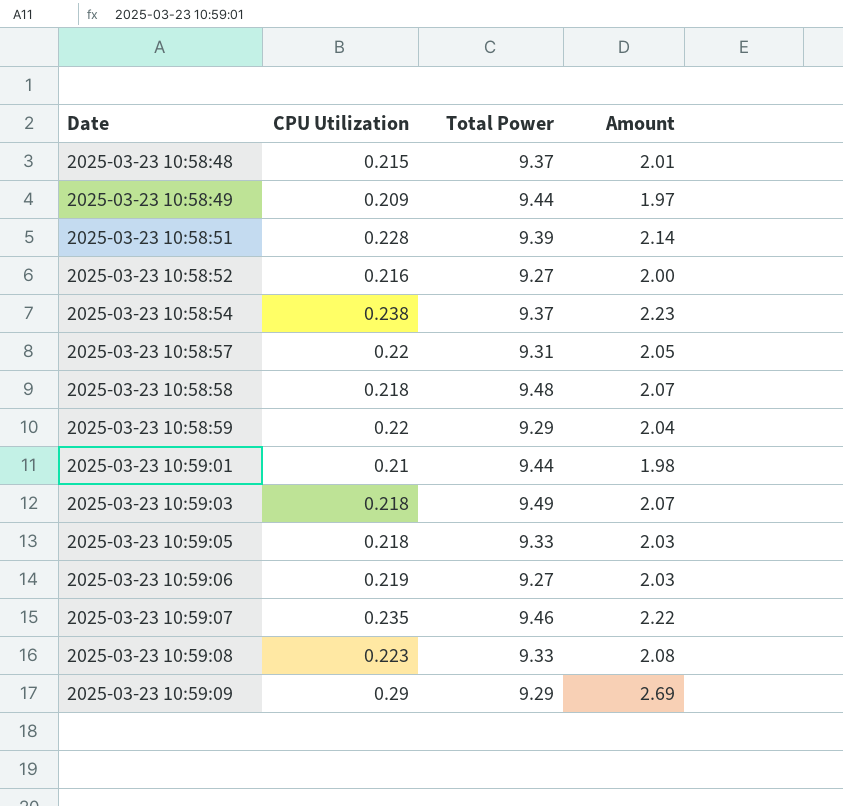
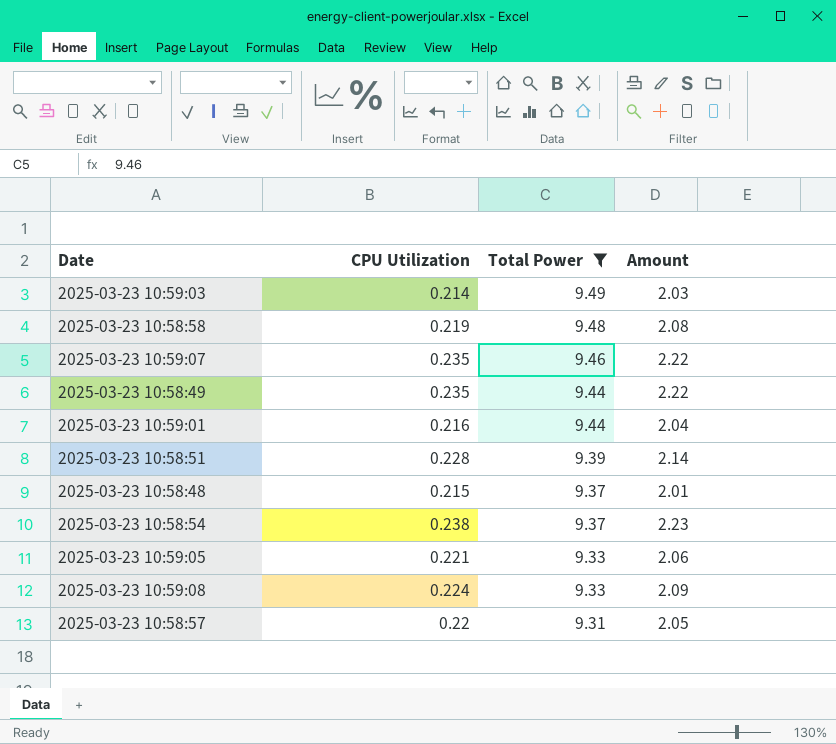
filter: none -> Total Power >= 9.31
row order: Date ascending -> Total Power descending
2025-03-23 10:59:03 | CPU Utilization: 0.218 -> 0.214
2025-03-23 10:59:03 | Amount: 2.07 -> 2.03
2025-03-23 10:58:58 | CPU Utilization: 0.218 -> 0.219
2025-03-23 10:58:58 | Amount: 2.07 -> 2.08
2025-03-23 10:58:49 | CPU Utilization: 0.209 -> 0.235
2025-03-23 10:58:49 | Amount: 1.97 -> 2.22
2025-03-23 10:59:01 | CPU Utilization: 0.21 -> 0.216
2025-03-23 10:59:01 | Amount: 1.98 -> 2.04
2025-03-23 10:59:05 | CPU Utilization: 0.218 -> 0.221
2025-03-23 10:59:05 | Amount: 2.03 -> 2.06
2025-03-23 10:59:08 | CPU Utilization: 0.223 -> 0.224
2025-03-23 10:59:08 | Amount: 2.08 -> 2.09

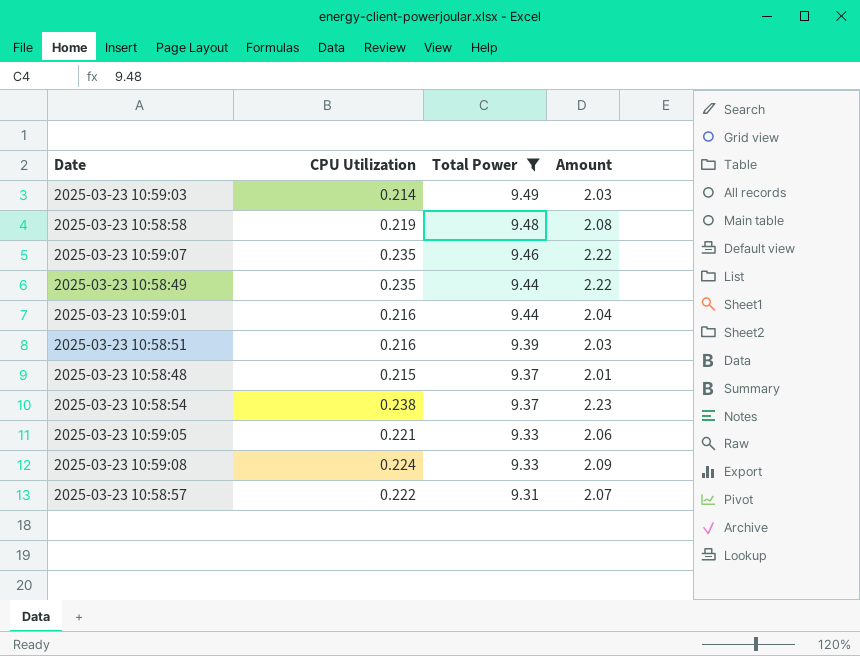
2025-03-23 10:58:51 | CPU Utilization: 0.228 -> 0.216
2025-03-23 10:58:51 | Amount: 2.14 -> 2.03
2025-03-23 10:58:57 | CPU Utilization: 0.22 -> 0.222
2025-03-23 10:58:57 | Amount: 2.05 -> 2.07

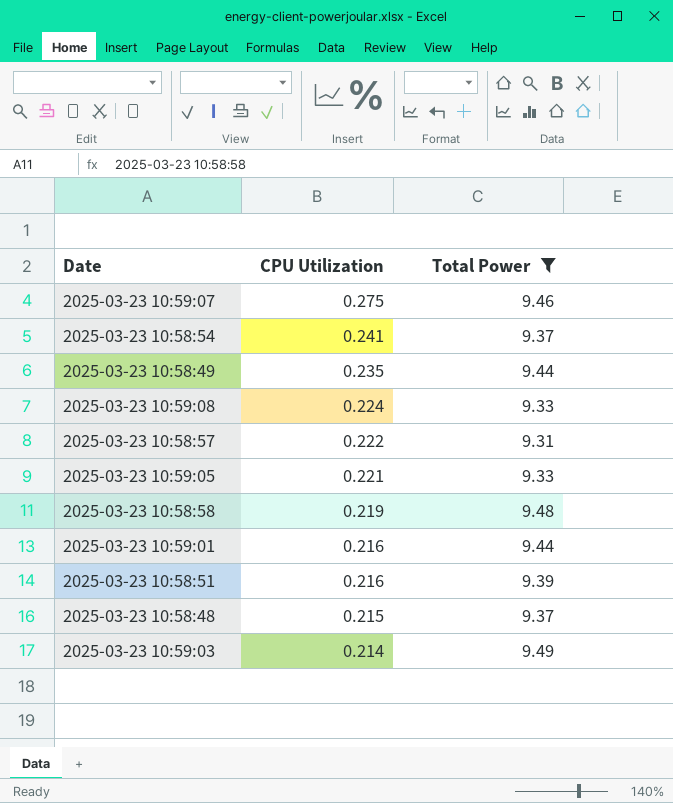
row order: Total Power descending -> CPU Utilization descending
column Amount | formula: [CPU Utilization] * [Total Power] -> none
2025-03-23 10:59:07 | CPU Utilization: 0.235 -> 0.275
2025-03-23 10:58:54 | CPU Utilization: 0.238 -> 0.241

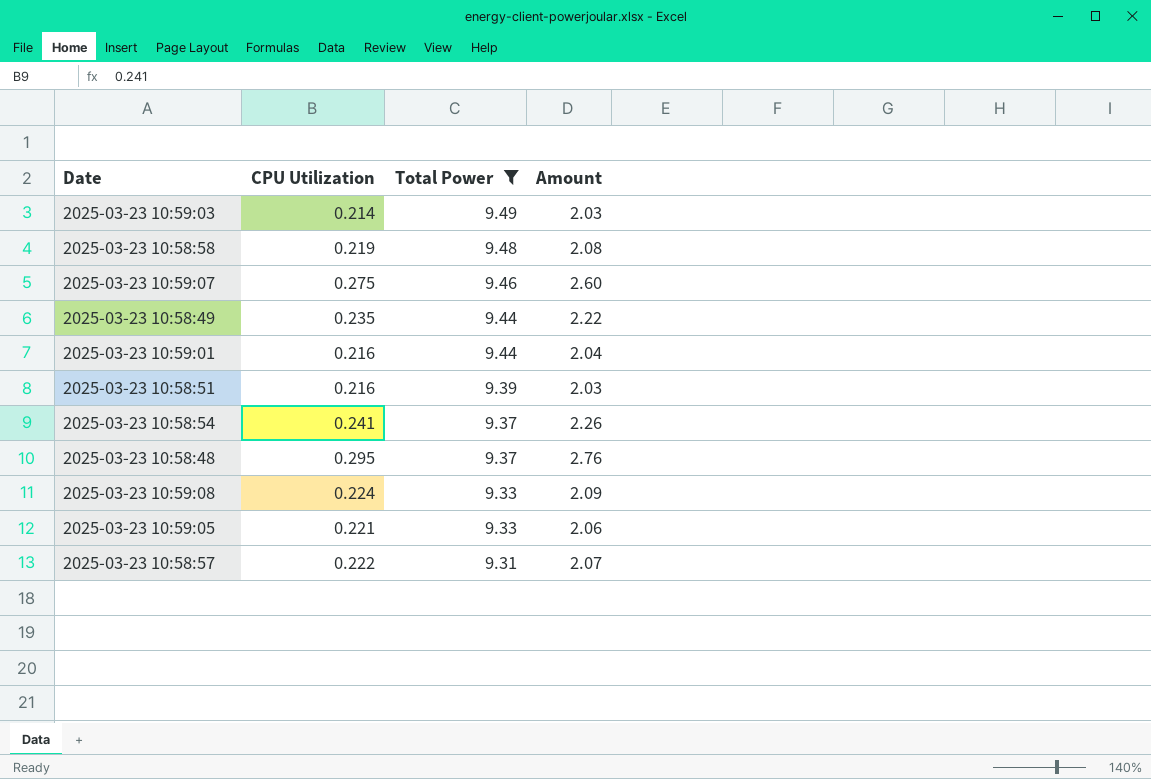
row order: CPU Utilization descending -> Total Power descending
column Amount | formula: none -> [CPU Utilization] * [Total Power]
2025-03-23 10:58:48 | CPU Utilization: 0.215 -> 0.295

